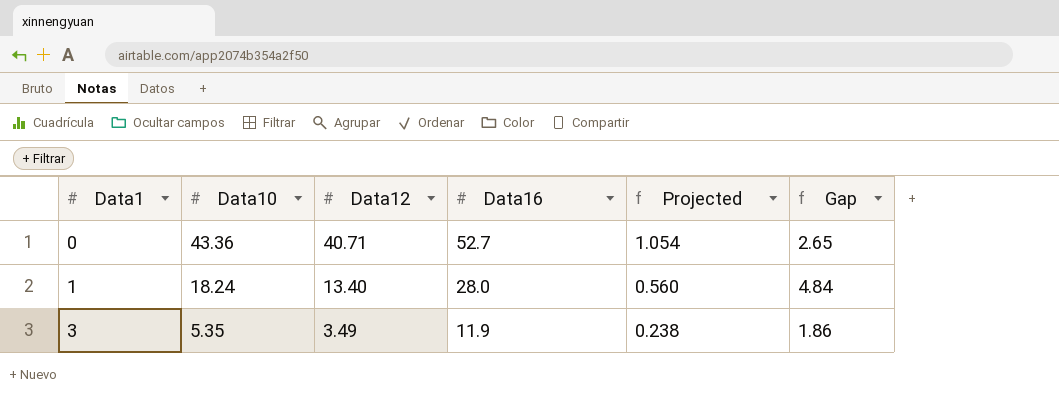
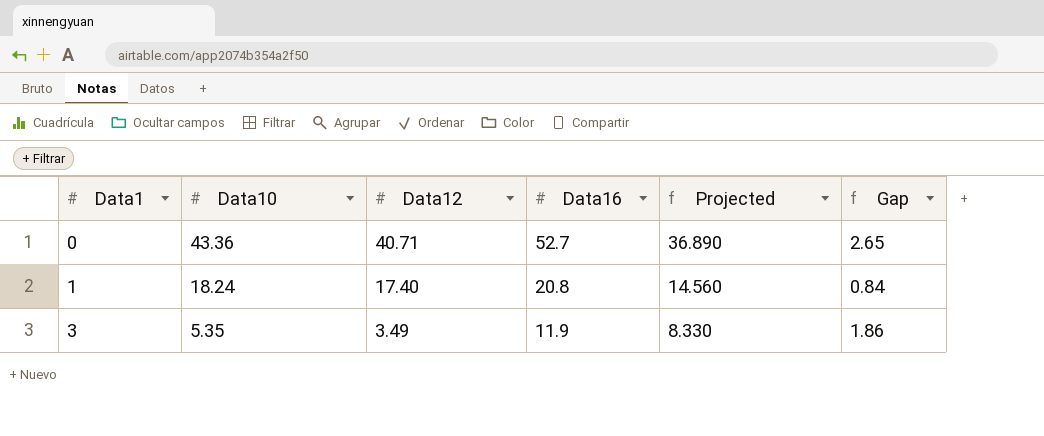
column Projected | formula: [Data16] * 0.02 -> [Data16] * 0.7
1 | Data12: 13.40 -> 17.40
1 | Data16: 28.0 -> 20.8
1 | Gap: 4.84 -> 0.84

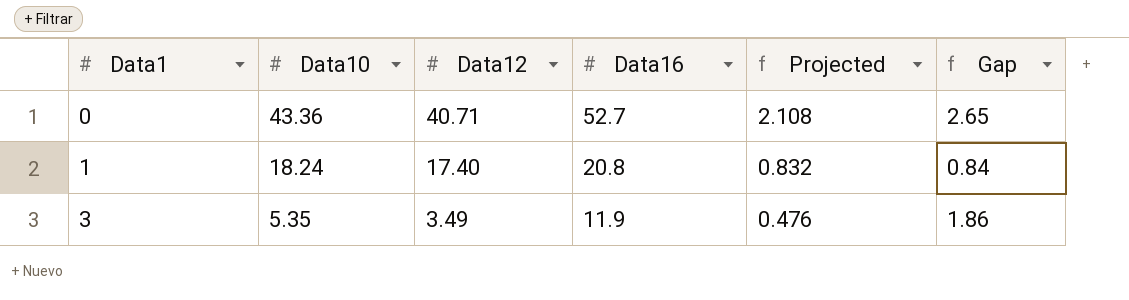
column Projected | formula: [Data16] * 0.7 -> [Data16] * 0.04

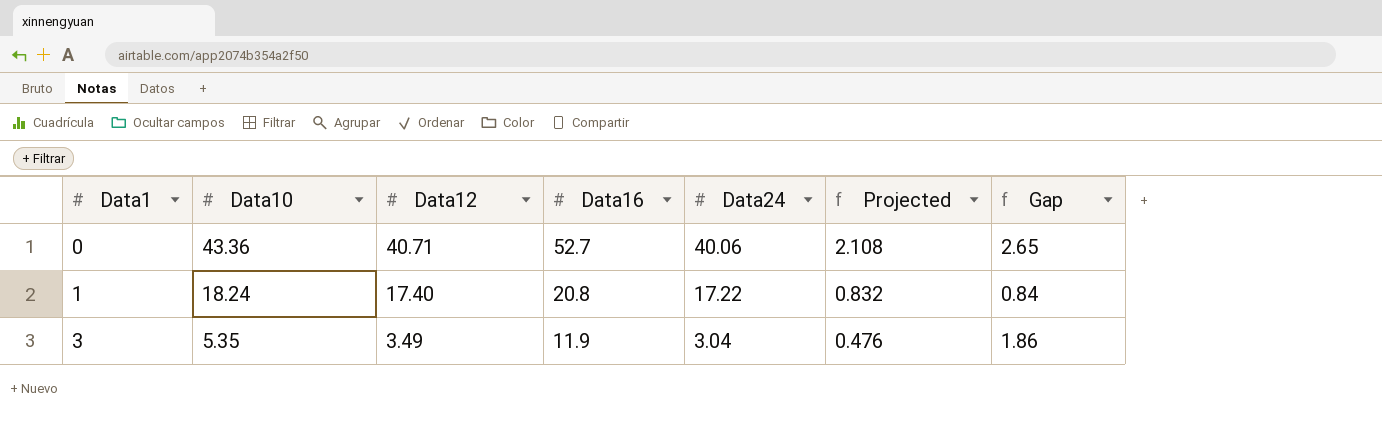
column Data24 | position: none -> 5

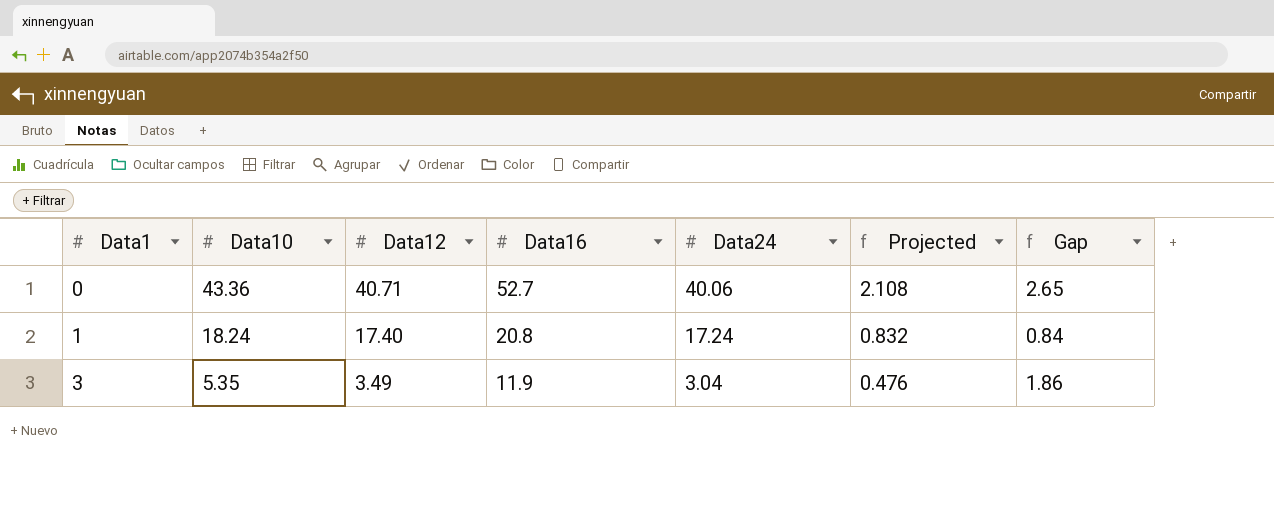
1 | Data24: 17.22 -> 17.24

